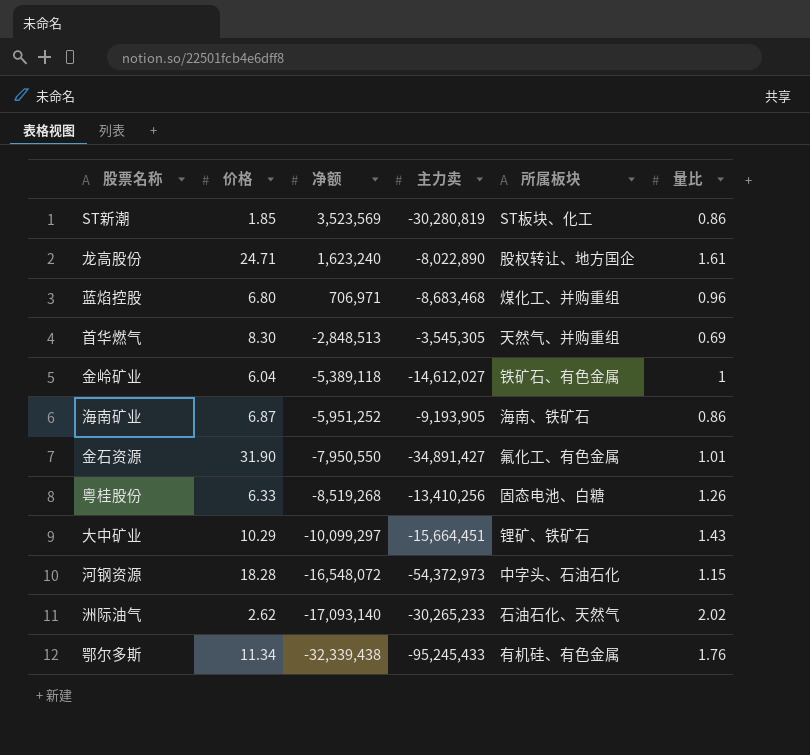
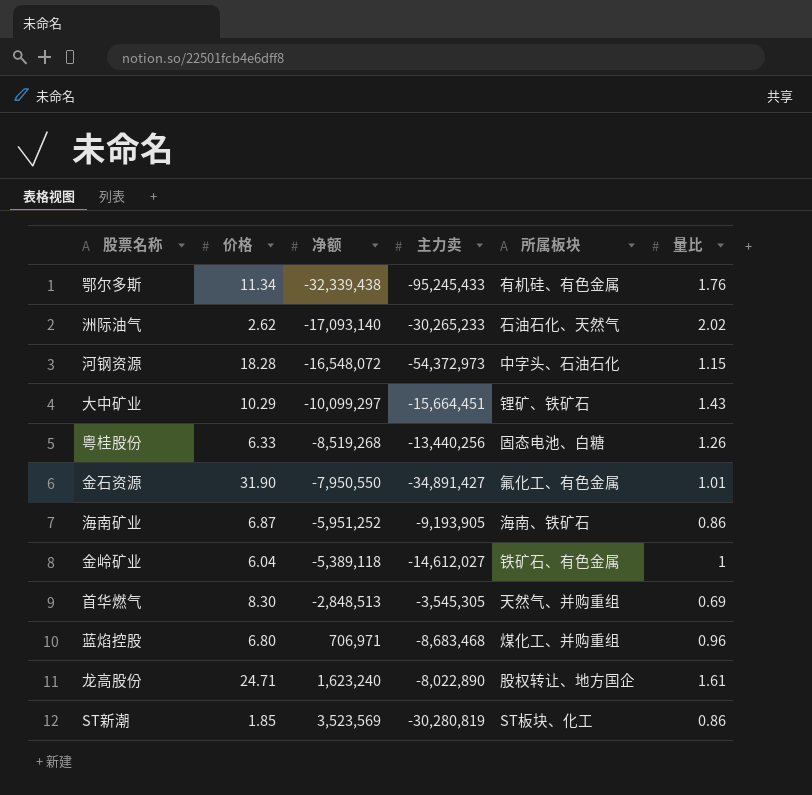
row order: 净额 descending -> 净额 ascending
粤桂股份 | 主力卖: -13,410,256 -> -13,440,256

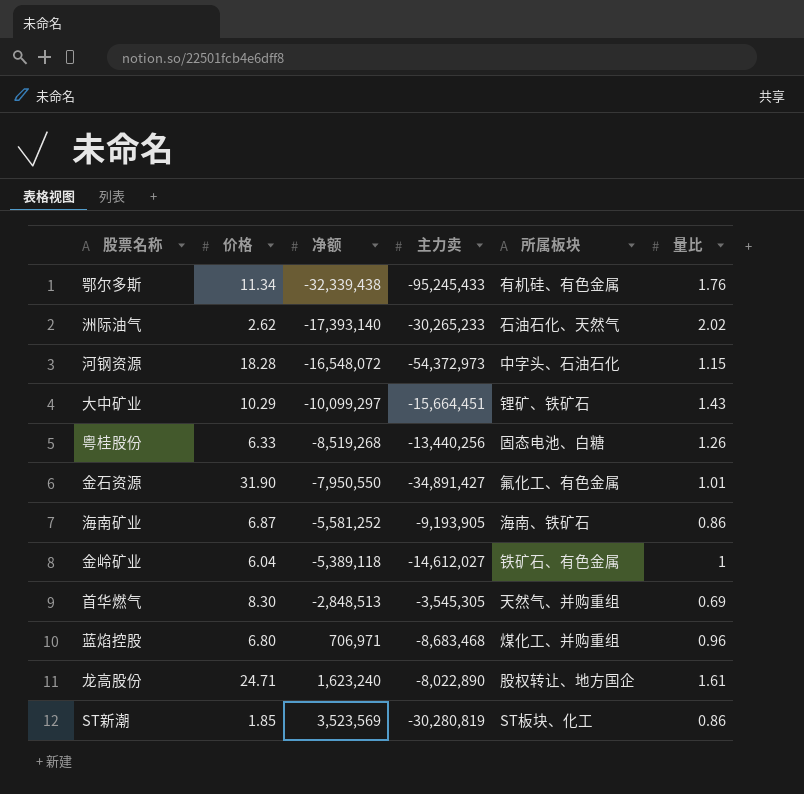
洲际油气 | 净额: -17,093,140 -> -17,393,140
海南矿业 | 净额: -5,951,252 -> -5,581,252

